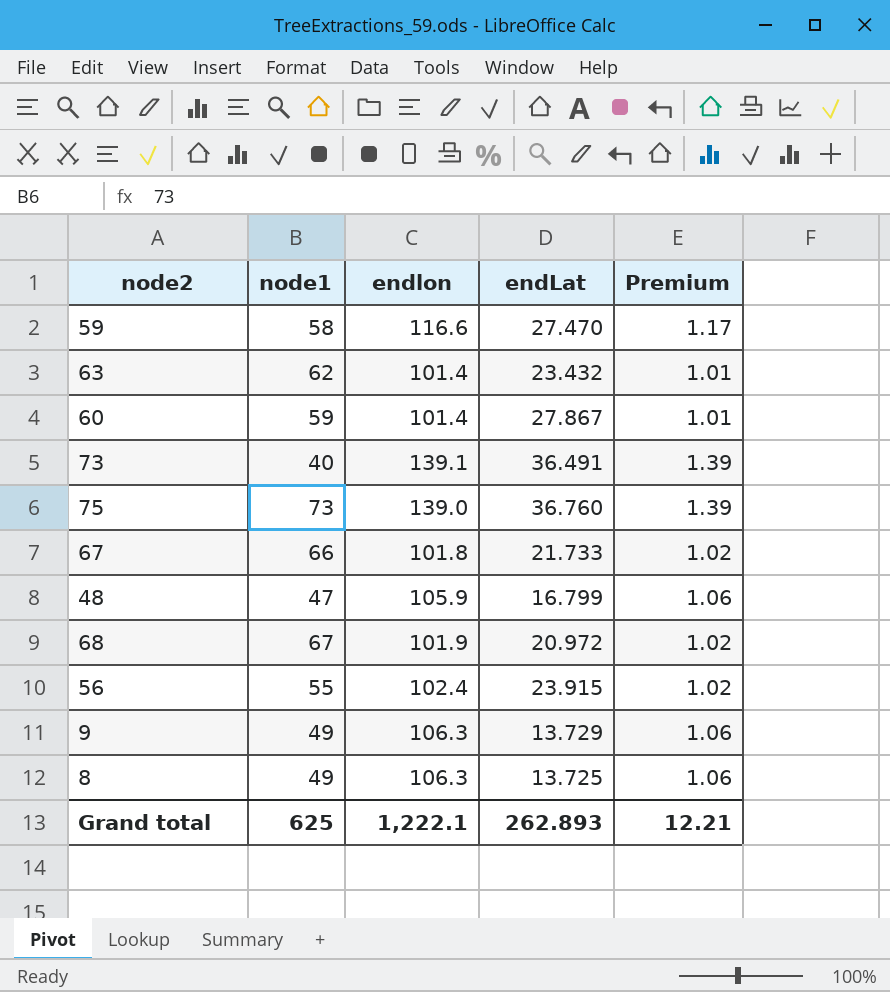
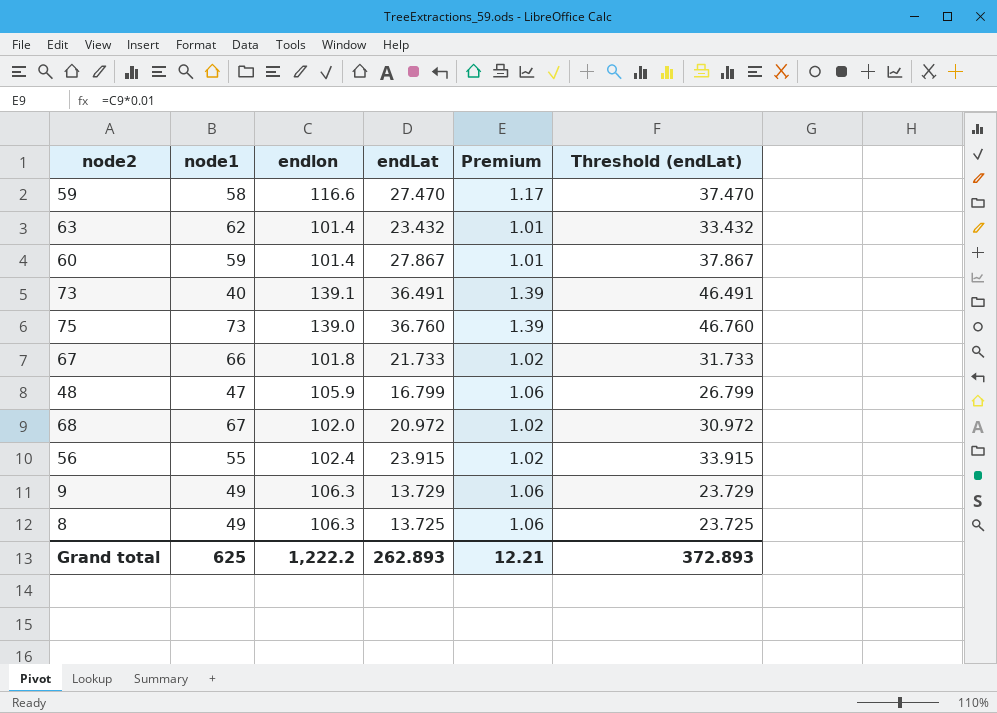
column Threshold (endLat) | formula: none -> [endLat] + 10
68 | endlon: 101.9 -> 102.0
Grand total | endlon: 1,222.1 -> 1,222.2

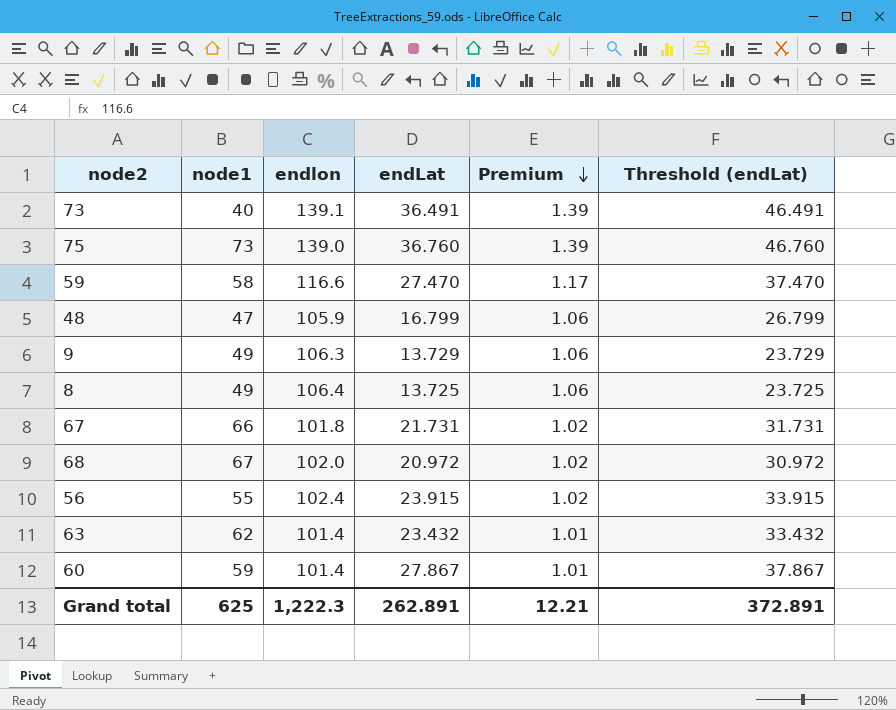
row order: none -> Premium descending
8 | endlon: 106.3 -> 106.4
67 | endLat: 21.733 -> 21.731
67 | Threshold (endLat): 31.733 -> 31.731
Grand total | endlon: 1,222.2 -> 1,222.3
Grand total | endLat: 262.893 -> 262.891
Grand total | Threshold (endLat): 372.893 -> 372.891

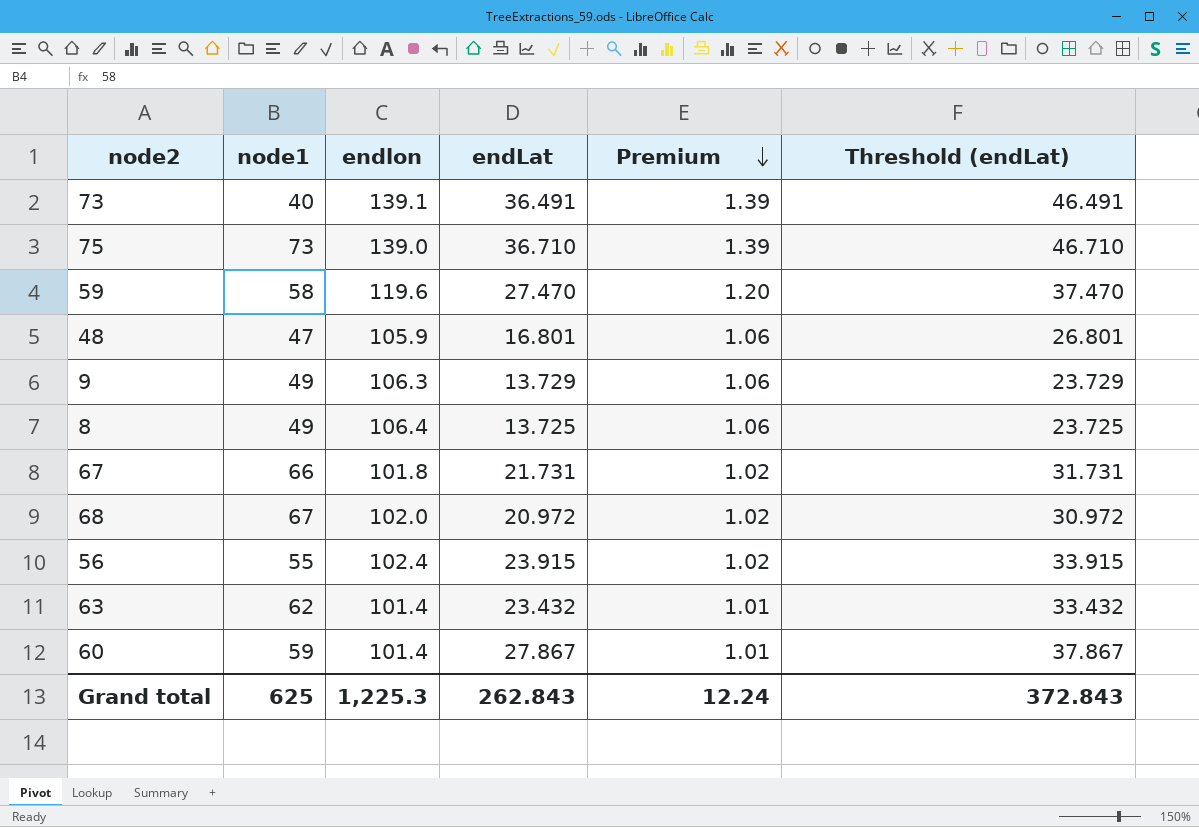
75 | endLat: 36.760 -> 36.710
75 | Threshold (endLat): 46.760 -> 46.710
59 | endlon: 116.6 -> 119.6
59 | Premium: 1.17 -> 1.20
48 | endLat: 16.799 -> 16.801
48 | Threshold (endLat): 26.799 -> 26.801
Grand total | endlon: 1,222.3 -> 1,225.3
Grand total | endLat: 262.891 -> 262.843
Grand total | Premium: 12.21 -> 12.24
Grand total | Threshold (endLat): 372.891 -> 372.843

